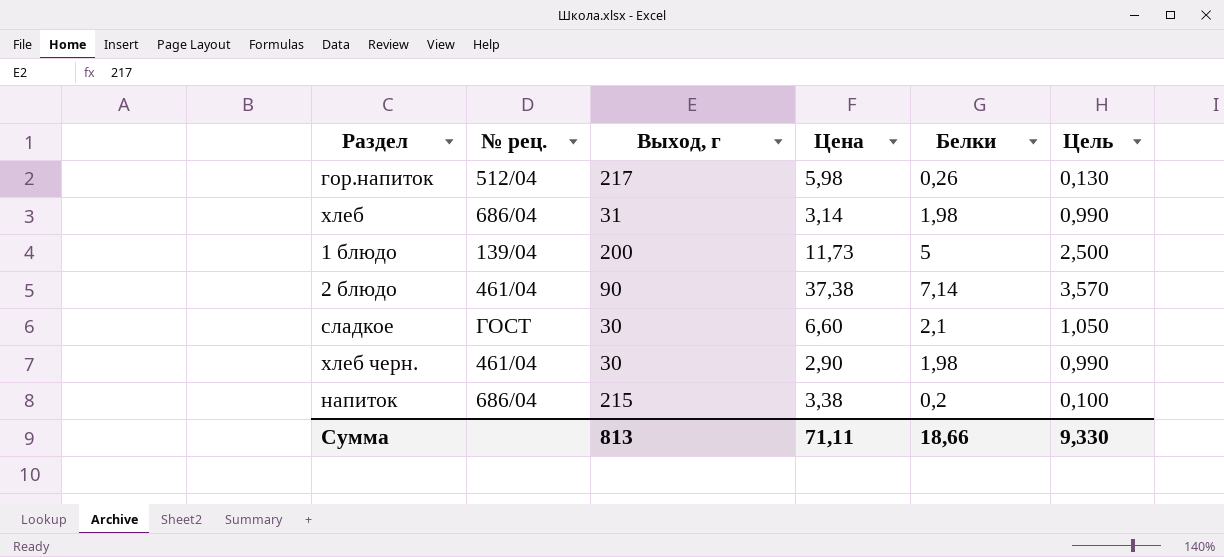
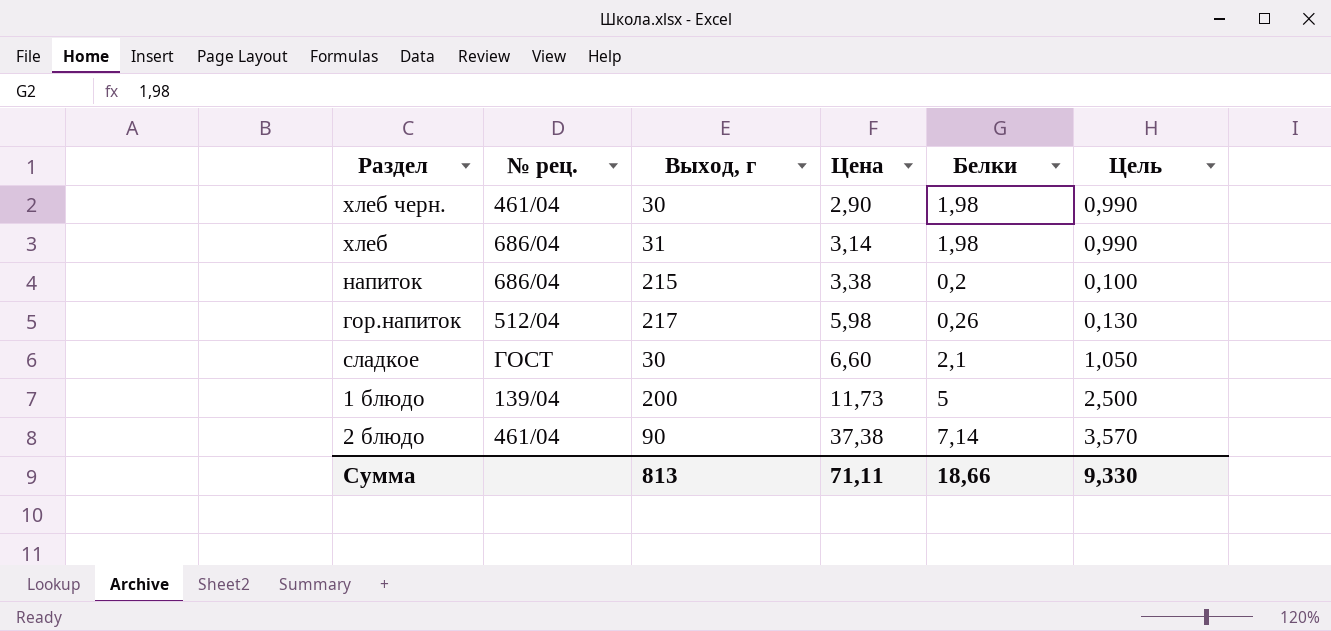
row order: none -> Цена ascending

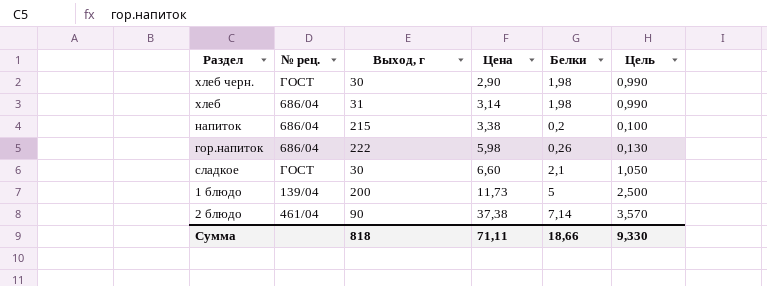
хлеб черн. | № рец.: 461/04 -> ГОСТ
гор.напиток | № рец.: 512/04 -> 686/04
гор.напиток | Выход, г: 217 -> 222
Сумма | Выход, г: 813 -> 818

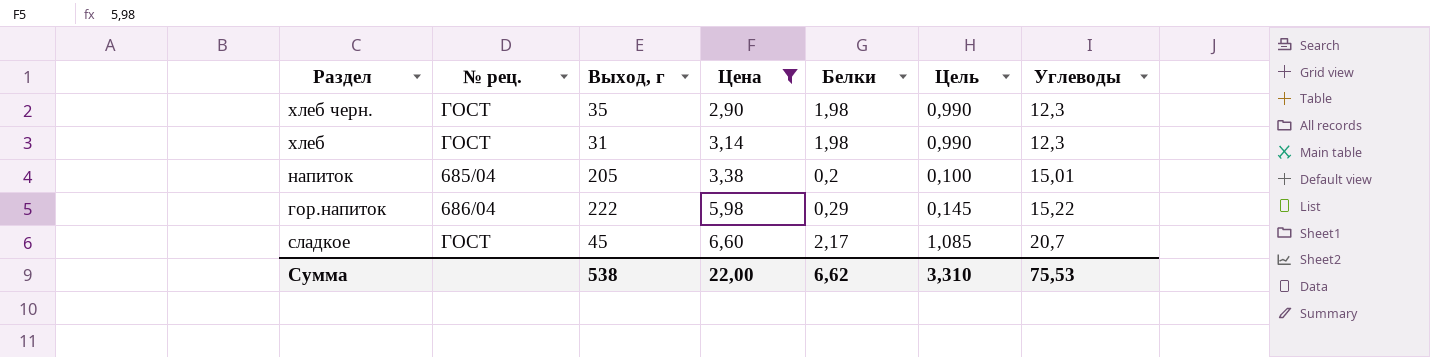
filter: none -> Цена <= 6,60
column Углеводы | position: none -> 7
хлеб черн. | Выход, г: 30 -> 35
хлеб | № рец.: 686/04 -> ГОСТ
напиток | № рец.: 686/04 -> 685/04
напиток | Выход, г: 215 -> 205
гор.напиток | Белки: 0,26 -> 0,29
гор.напиток | Цель: 0,130 -> 0,145
сладкое | Выход, г: 30 -> 45
сладкое | Белки: 2,1 -> 2,17
сладкое | Цель: 1,050 -> 1,085
Сумма | Выход, г: 818 -> 538
Сумма | Цена: 71,11 -> 22,00
Сумма | Белки: 18,66 -> 6,62
Сумма | Цель: 9,330 -> 3,310

